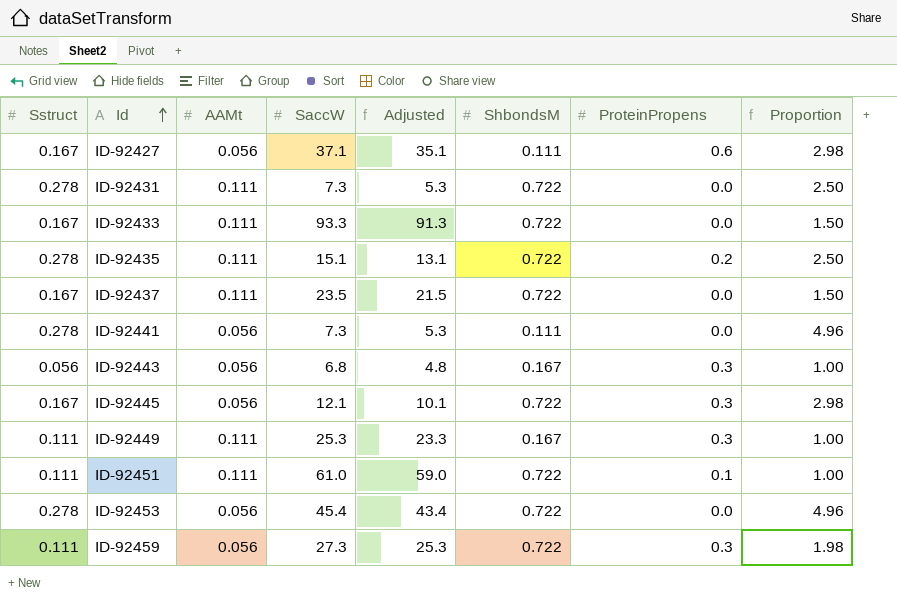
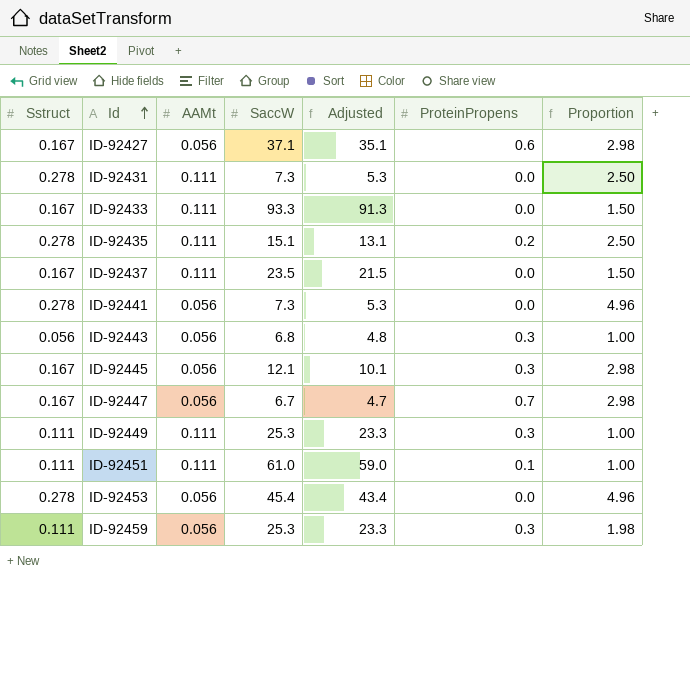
column ShbondsM | position: 6 -> none
row ID-92447: none -> 0.167 | 0.056 | 6.7 | 4.7 | 0.7 | 2.98
ID-92459 | SaccW: 27.3 -> 25.3
ID-92459 | Adjusted: 25.3 -> 23.3

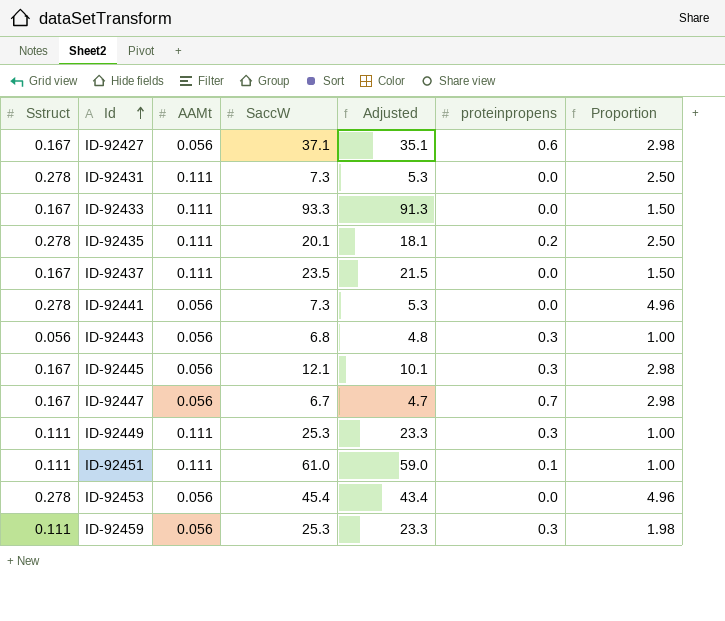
column name: ProteinPropens -> proteinpropens
ID-92435 | SaccW: 15.1 -> 20.1
ID-92435 | Adjusted: 13.1 -> 18.1

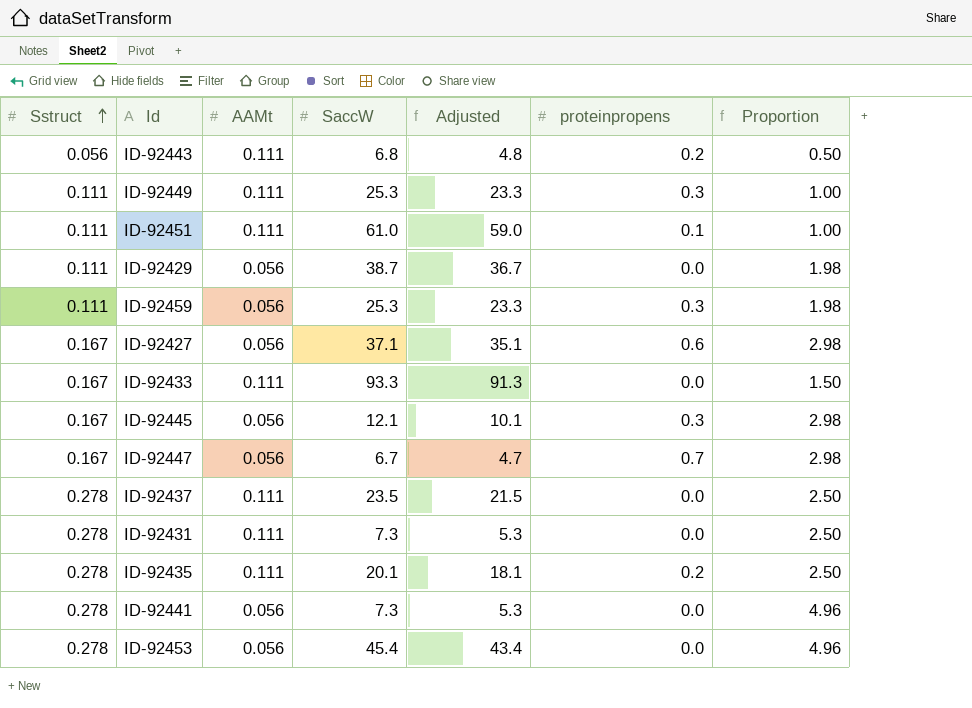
row order: Id ascending -> Sstruct ascending
ID-92443 | AAMt: 0.056 -> 0.111
ID-92443 | proteinpropens: 0.3 -> 0.2
ID-92443 | Proportion: 1.00 -> 0.50
row ID-92429: none -> 0.111 | 0.056 | 38.7 | 36.7 | 0.0 | 1.98
ID-92437 | Sstruct: 0.167 -> 0.278
ID-92437 | Proportion: 1.50 -> 2.50

